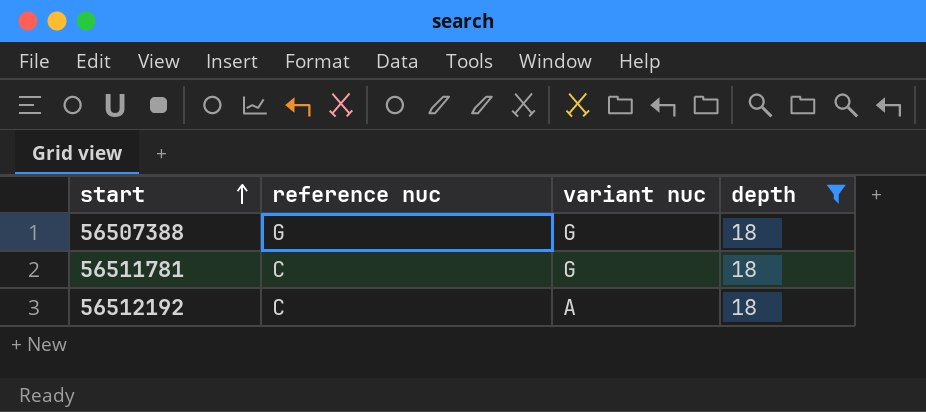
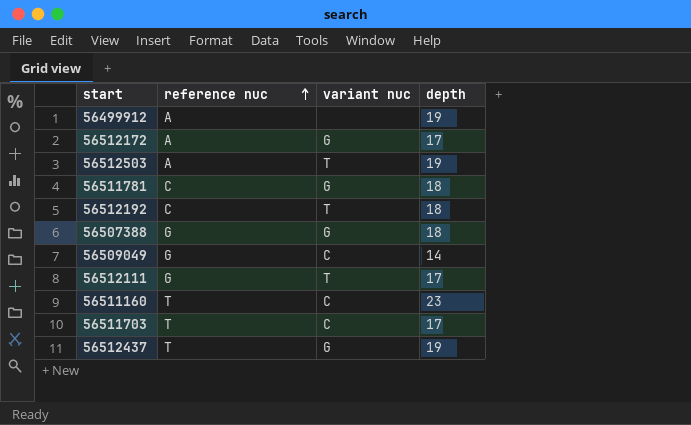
filter: depth = 18 -> none
row order: start ascending -> reference nuc ascending
56512192 | variant nuc: A -> T

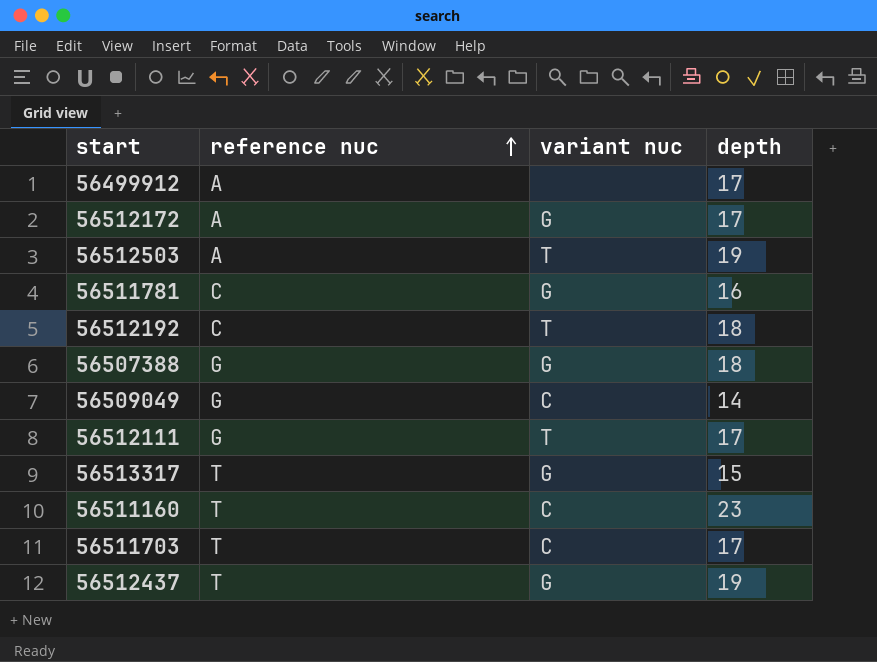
56499912 | depth: 19 -> 17
56511781 | depth: 18 -> 16
row 56513317: none -> T | G | 15

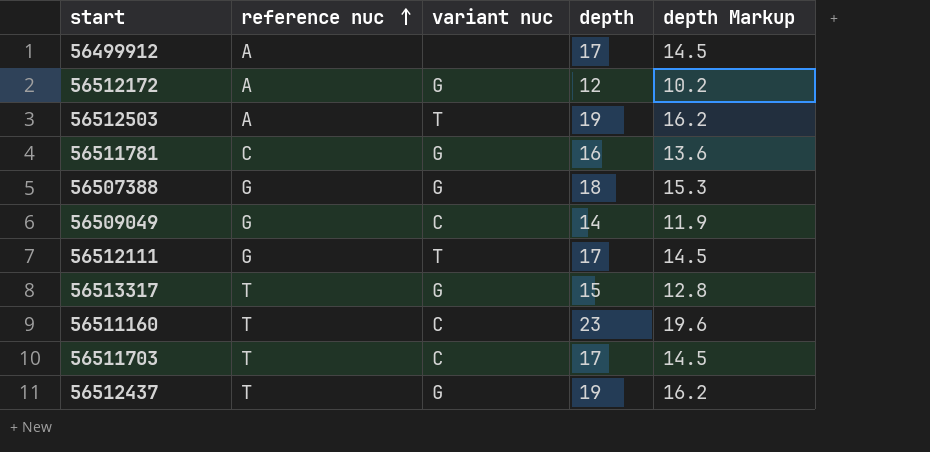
column depth Markup | formula: none -> [depth] * 0.85
row 56512192: C | T | 18 -> none
56512172 | depth: 17 -> 12

